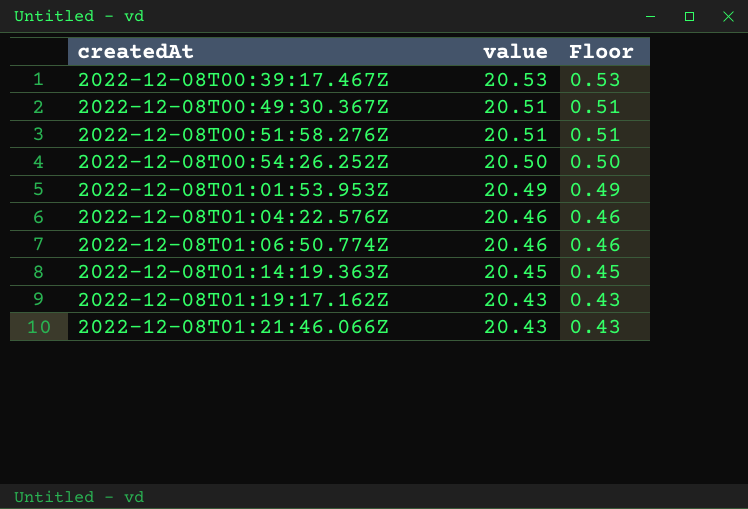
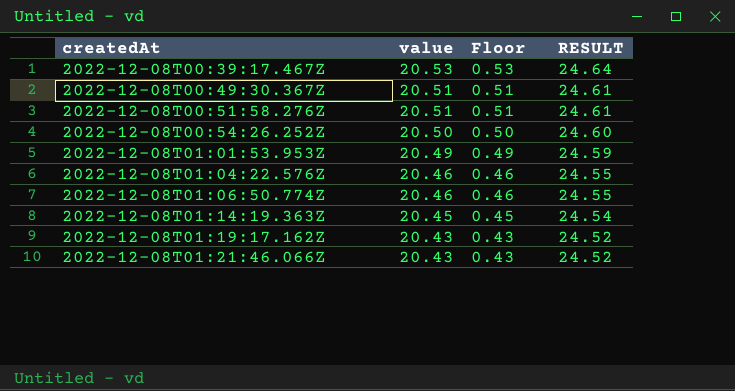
column RESULT | formula: none -> [value] * 1.2

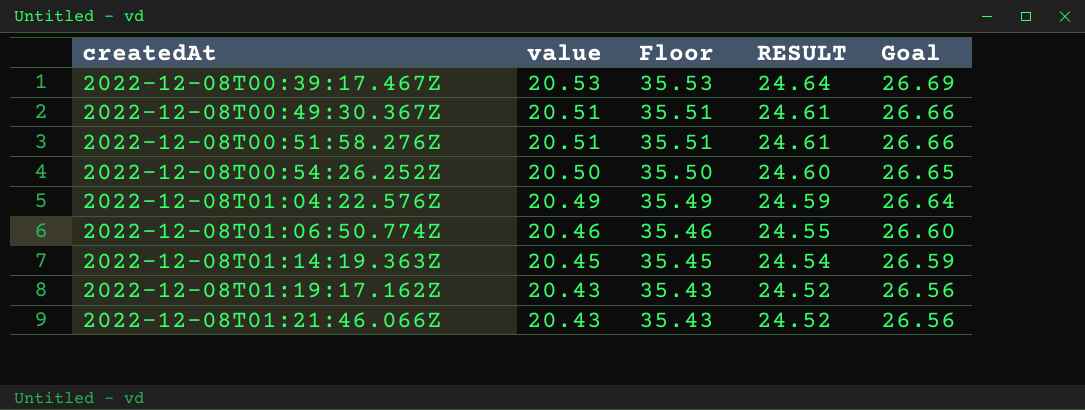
column Floor | formula: [value] - 20 -> [value] + 15
column Goal | formula: none -> [value] * 1.3
row 2022-12-08T01:01:53.953Z: 20.49 | 0.49 | 24.59 -> none
2022-12-08T01:04:22.576Z | value: 20.46 -> 20.49
2022-12-08T01:04:22.576Z | RESULT: 24.55 -> 24.59

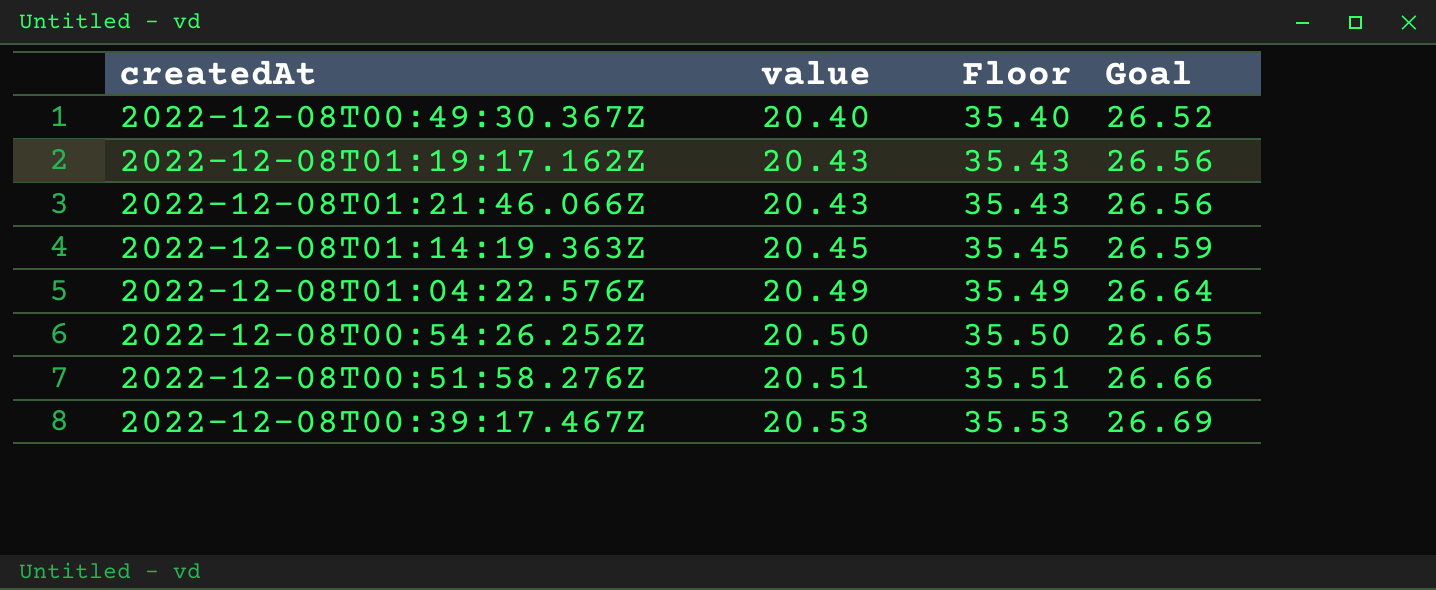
row order: createdAt ascending -> value ascending
column RESULT | formula: [value] * 1.2 -> none
row 2022-12-08T01:06:50.774Z: 20.46 | 35.46 | 24.55 | 26.60 -> none
2022-12-08T00:49:30.367Z | value: 20.51 -> 20.40
2022-12-08T00:49:30.367Z | Floor: 35.51 -> 35.40
2022-12-08T00:49:30.367Z | Goal: 26.66 -> 26.52

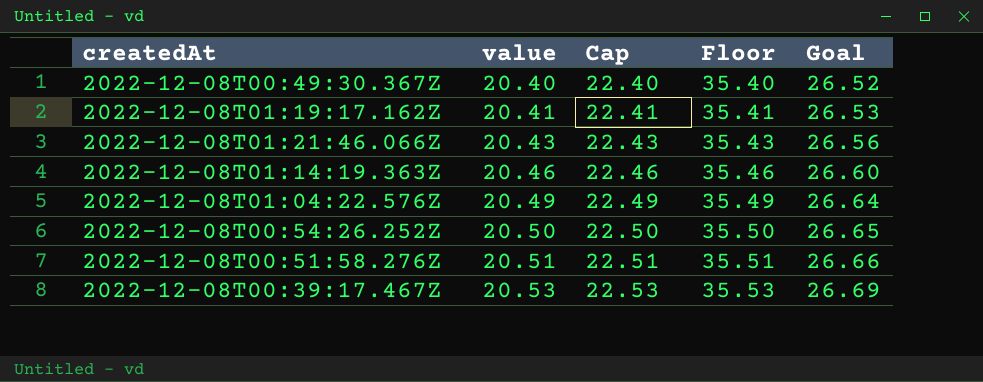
column Cap | formula: none -> [value] + 2
2022-12-08T01:19:17.162Z | value: 20.43 -> 20.41
2022-12-08T01:19:17.162Z | Floor: 35.43 -> 35.41
2022-12-08T01:19:17.162Z | Goal: 26.56 -> 26.53
2022-12-08T01:14:19.363Z | value: 20.45 -> 20.46
2022-12-08T01:14:19.363Z | Floor: 35.45 -> 35.46
2022-12-08T01:14:19.363Z | Goal: 26.59 -> 26.60

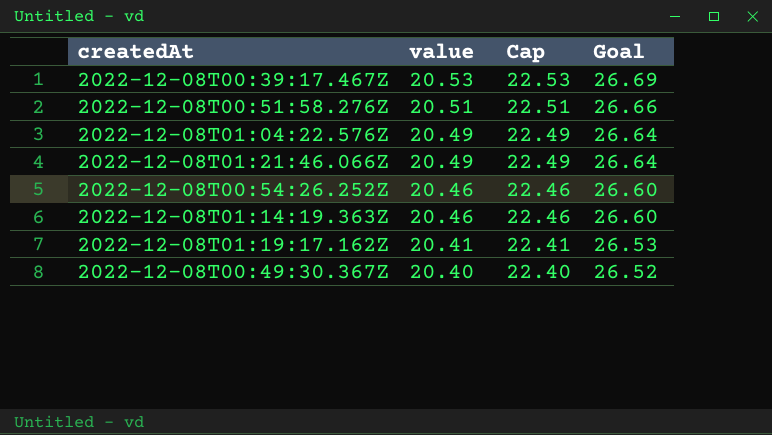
row order: value ascending -> value descending
column Floor | formula: [value] + 15 -> none
2022-12-08T01:21:46.066Z | value: 20.43 -> 20.49
2022-12-08T01:21:46.066Z | Cap: 22.43 -> 22.49
2022-12-08T01:21:46.066Z | Goal: 26.56 -> 26.64
2022-12-08T00:54:26.252Z | value: 20.50 -> 20.46
2022-12-08T00:54:26.252Z | Cap: 22.50 -> 22.46
2022-12-08T00:54:26.252Z | Goal: 26.65 -> 26.60

